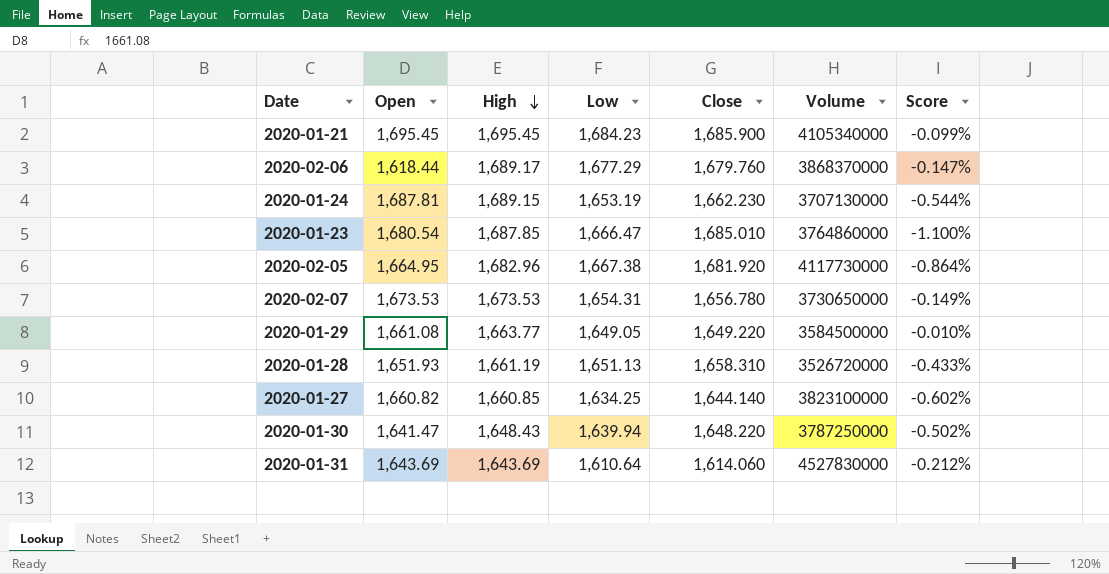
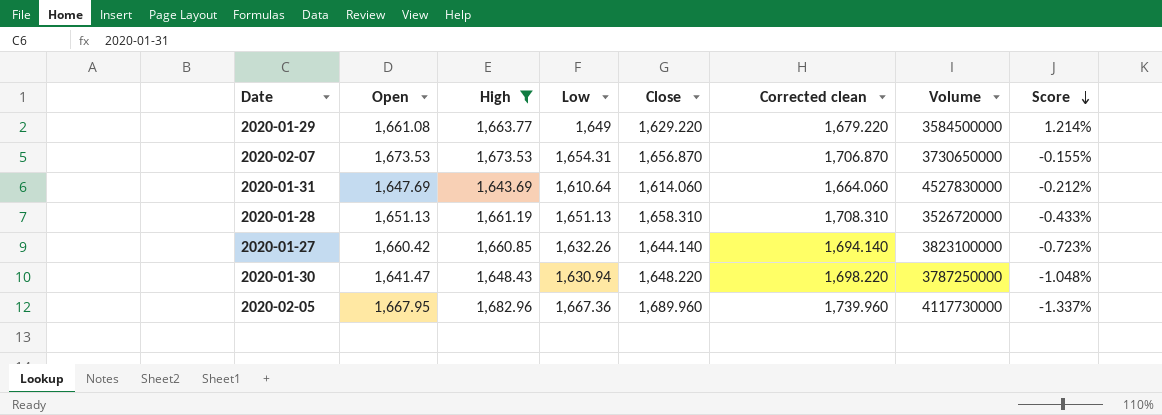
filter: none -> High <= 1,682.96
row order: High descending -> Score descending
column Corrected clean | formula: none -> [Close] + 50
2020-01-29 | Low: 1,649.05 -> 1,649
2020-01-29 | Close: 1,649.220 -> 1,629.220
2020-01-29 | Score: -0.010% -> 1.214%
2020-02-07 | Close: 1,656.780 -> 1,656.870
2020-02-07 | Score: -0.149% -> -0.155%
2020-01-31 | Open: 1,643.69 -> 1,647.69
2020-01-28 | Open: 1,651.93 -> 1,651.13
2020-01-27 | Open: 1,660.82 -> 1,660.42
2020-01-27 | Low: 1,634.25 -> 1,632.26
2020-01-27 | Score: -0.602% -> -0.723%
2020-01-30 | Low: 1,639.94 -> 1,630.94
2020-01-30 | Score: -0.502% -> -1.048%
2020-02-05 | Open: 1,664.95 -> 1,667.95
2020-02-05 | Low: 1,667.38 -> 1,667.36
2020-02-05 | Close: 1,681.920 -> 1,689.960
2020-02-05 | Score: -0.864% -> -1.337%

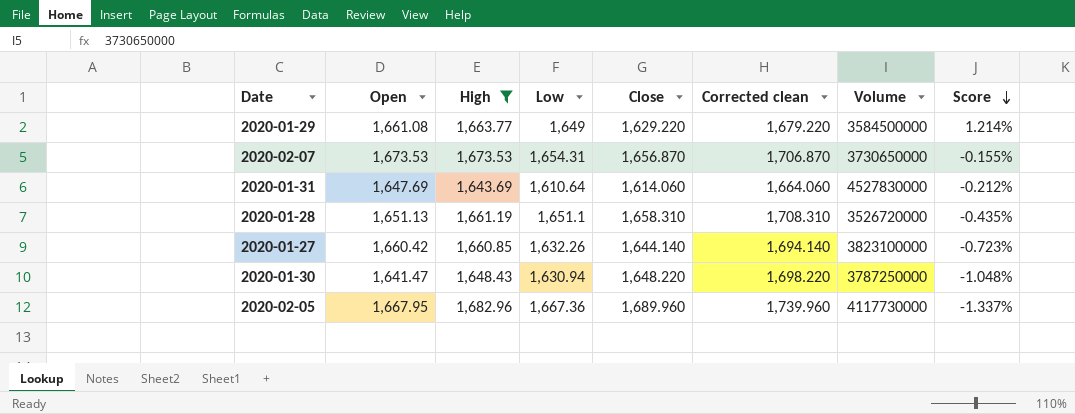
2020-01-28 | Low: 1,651.13 -> 1,651.1
2020-01-28 | Score: -0.433% -> -0.435%

